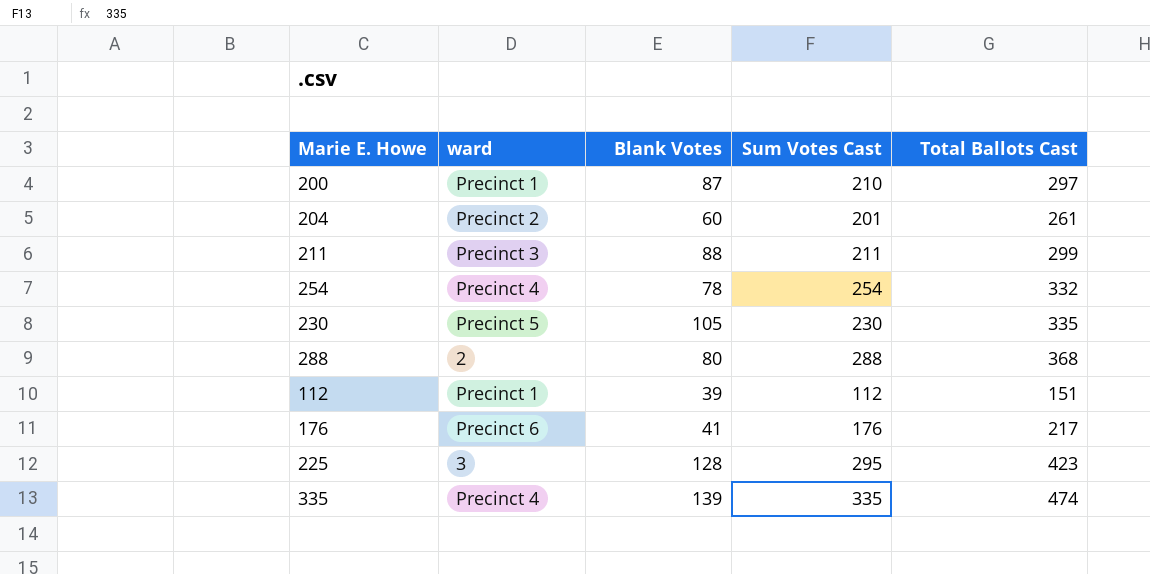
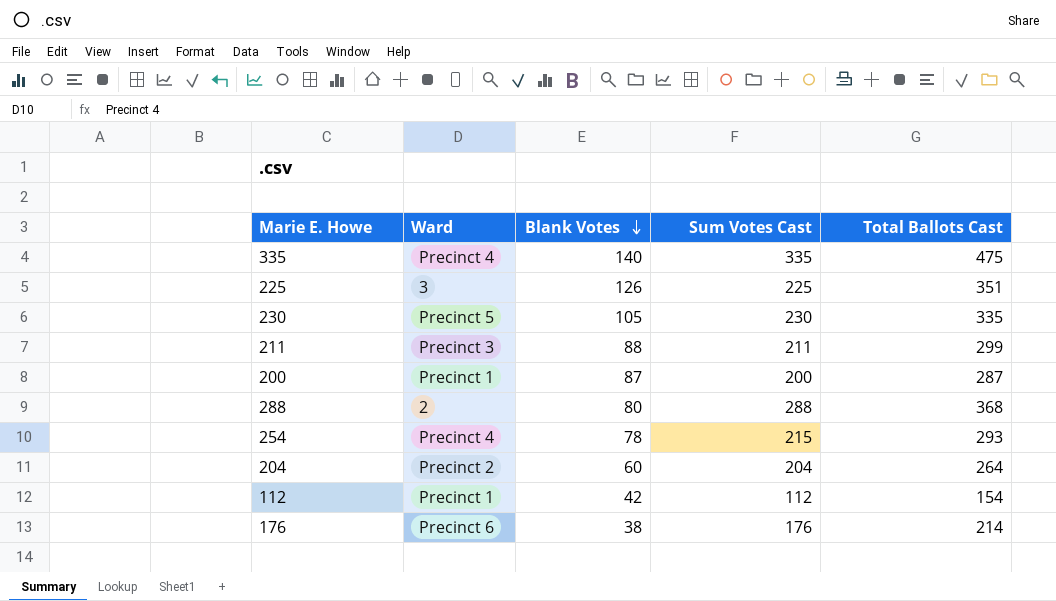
row order: none -> Blank Votes descending
column name: ward -> Ward
335 | Blank Votes: 139 -> 140
335 | Total Ballots Cast: 474 -> 475
225 | Blank Votes: 128 -> 126
225 | Sum Votes Cast: 295 -> 225
225 | Total Ballots Cast: 423 -> 351
200 | Sum Votes Cast: 210 -> 200
200 | Total Ballots Cast: 297 -> 287
254 | Sum Votes Cast: 254 -> 215
254 | Total Ballots Cast: 332 -> 293
204 | Sum Votes Cast: 201 -> 204
204 | Total Ballots Cast: 261 -> 264
112 | Blank Votes: 39 -> 42
112 | Total Ballots Cast: 151 -> 154
176 | Blank Votes: 41 -> 38
176 | Total Ballots Cast: 217 -> 214

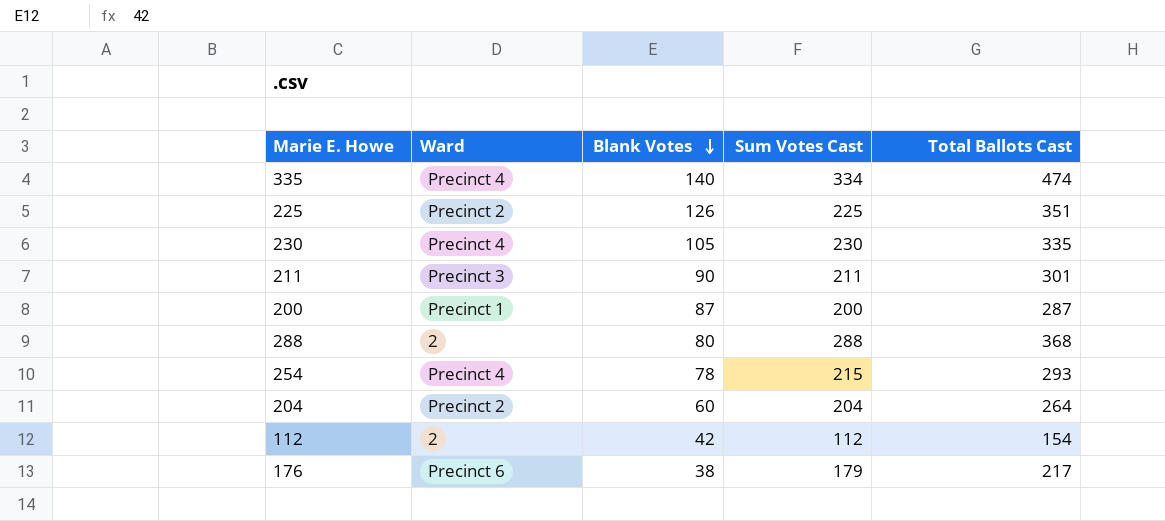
335 | Sum Votes Cast: 335 -> 334
335 | Total Ballots Cast: 475 -> 474
225 | Ward: 3 -> Precinct 2
230 | Ward: Precinct 5 -> Precinct 4
211 | Blank Votes: 88 -> 90
211 | Total Ballots Cast: 299 -> 301
112 | Ward: Precinct 1 -> 2
176 | Sum Votes Cast: 176 -> 179
176 | Total Ballots Cast: 214 -> 217

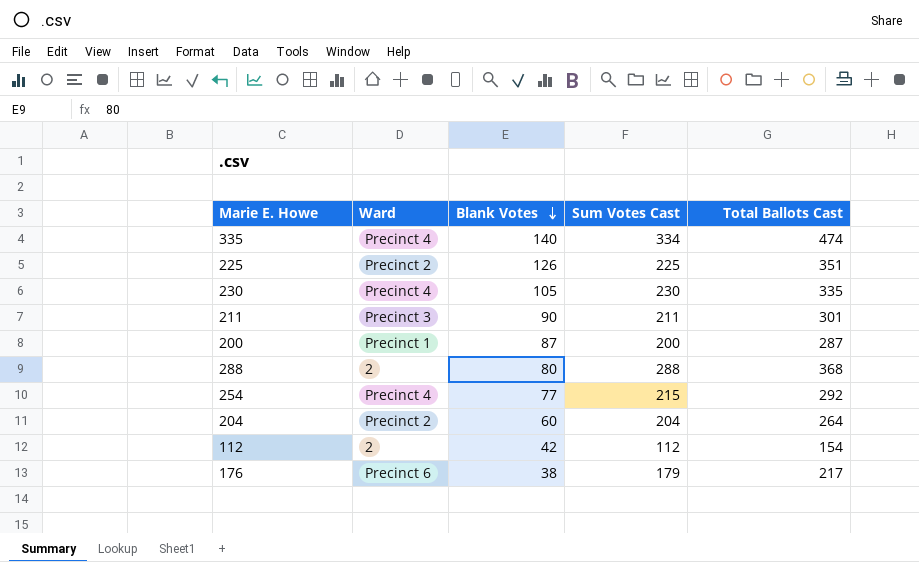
254 | Blank Votes: 78 -> 77
254 | Total Ballots Cast: 293 -> 292

